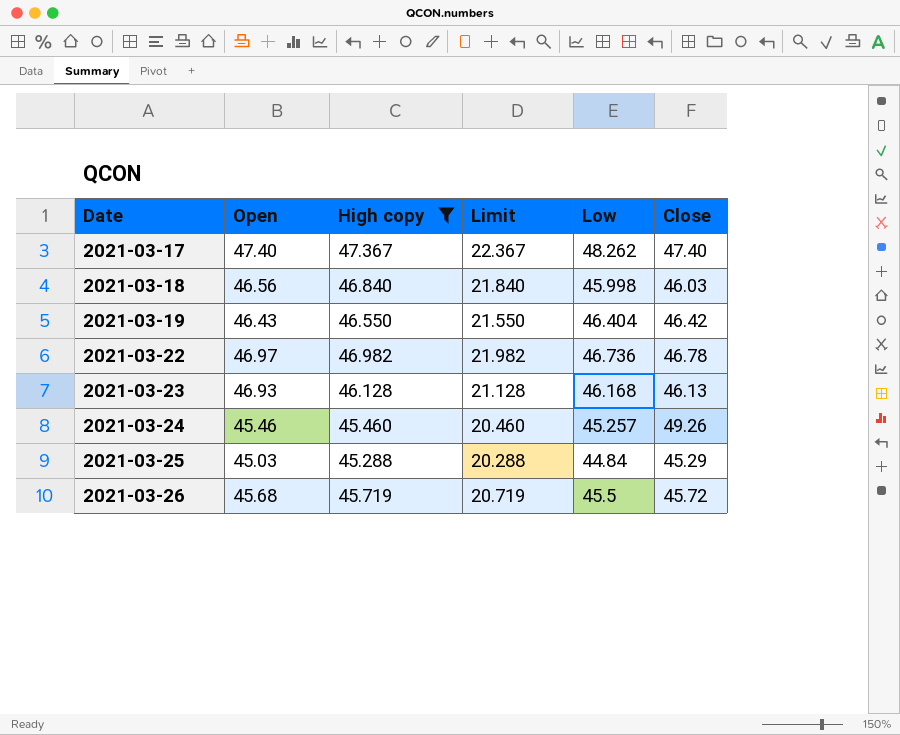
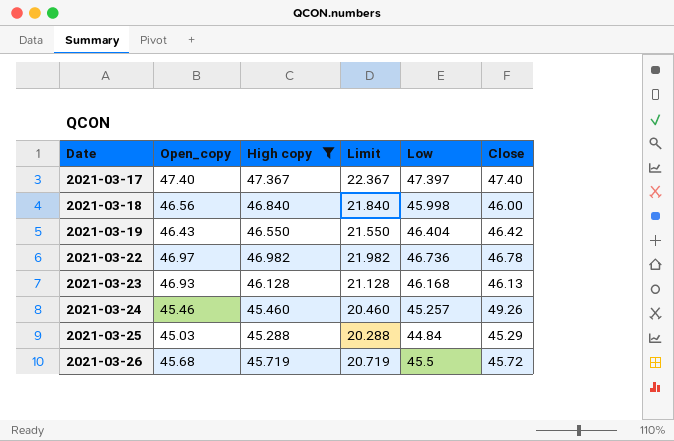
column name: Open -> Open_copy
2021-03-17 | Low: 48.262 -> 47.397
2021-03-18 | Close: 46.03 -> 46.00

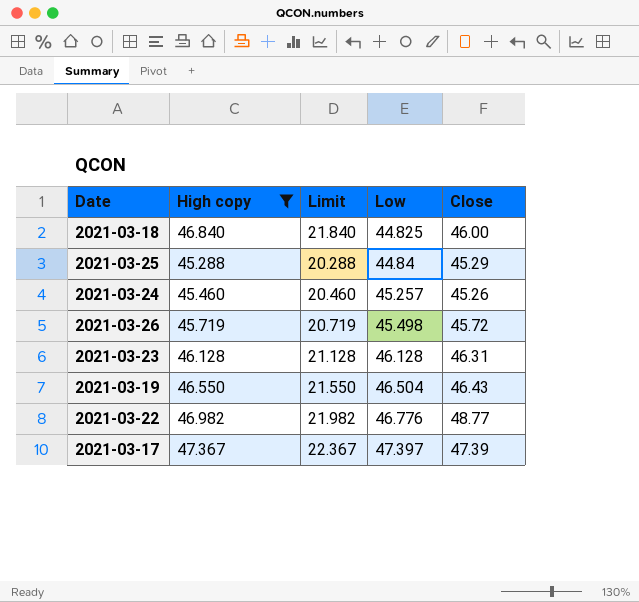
row order: Date ascending -> Low ascending
column Open_copy | position: 2 -> none
2021-03-18 | Low: 45.998 -> 44.825
2021-03-24 | Close: 49.26 -> 45.26
2021-03-26 | Low: 45.5 -> 45.498
2021-03-23 | Low: 46.168 -> 46.128
2021-03-23 | Close: 46.13 -> 46.31
2021-03-19 | Low: 46.404 -> 46.504
2021-03-19 | Close: 46.42 -> 46.43
2021-03-22 | Low: 46.736 -> 46.776
2021-03-22 | Close: 46.78 -> 48.77
2021-03-17 | Close: 47.40 -> 47.39

